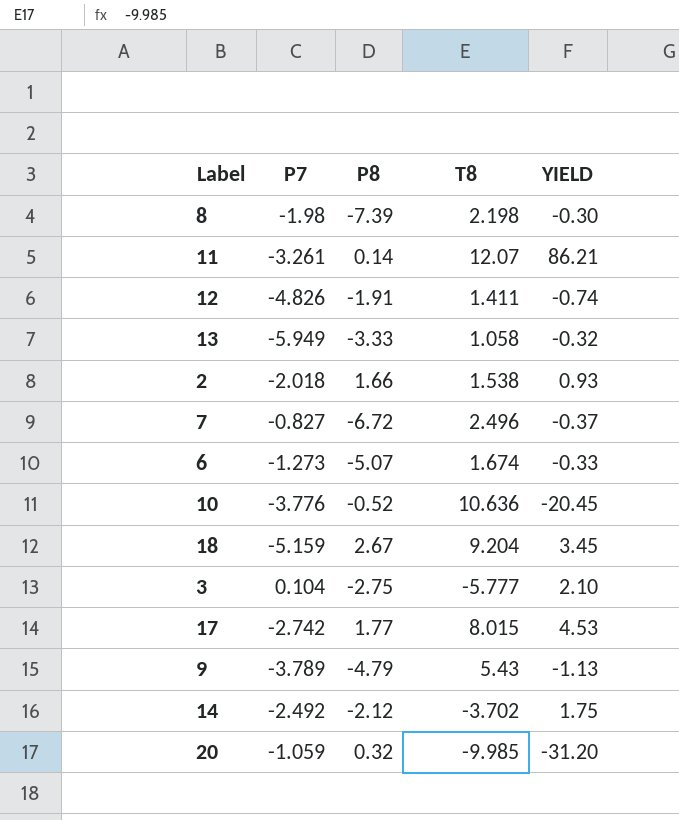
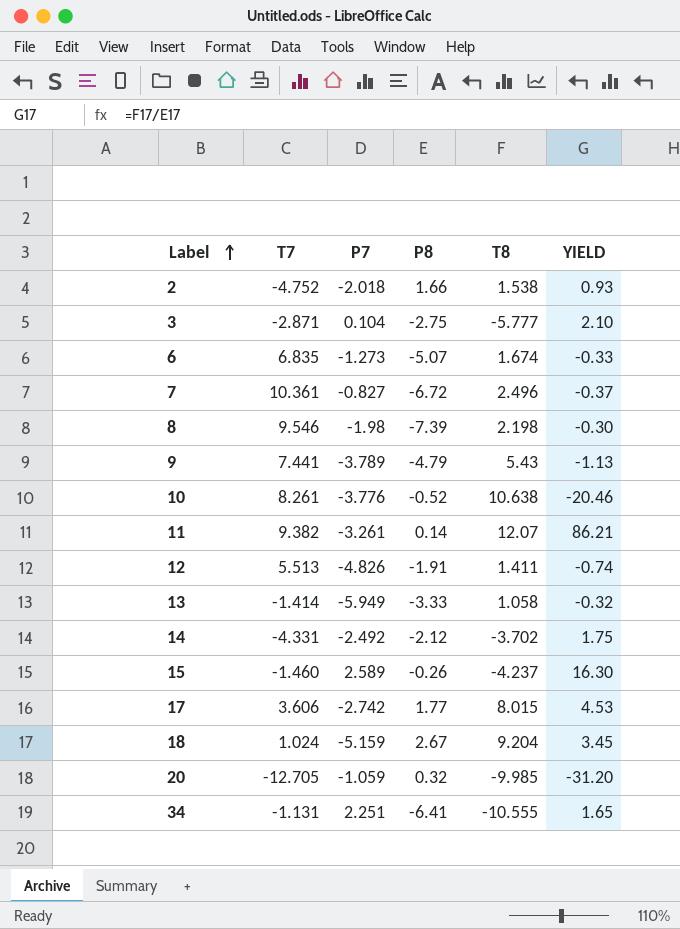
row order: none -> Label ascending
column T7 | position: none -> 2
10 | T8: 10.636 -> 10.638
10 | YIELD: -20.45 -> -20.46
row 15: none -> -1.460 | 2.589 | -0.26 | -4.237 | 16.30
row 34: none -> -1.131 | 2.251 | -6.41 | -10.555 | 1.65

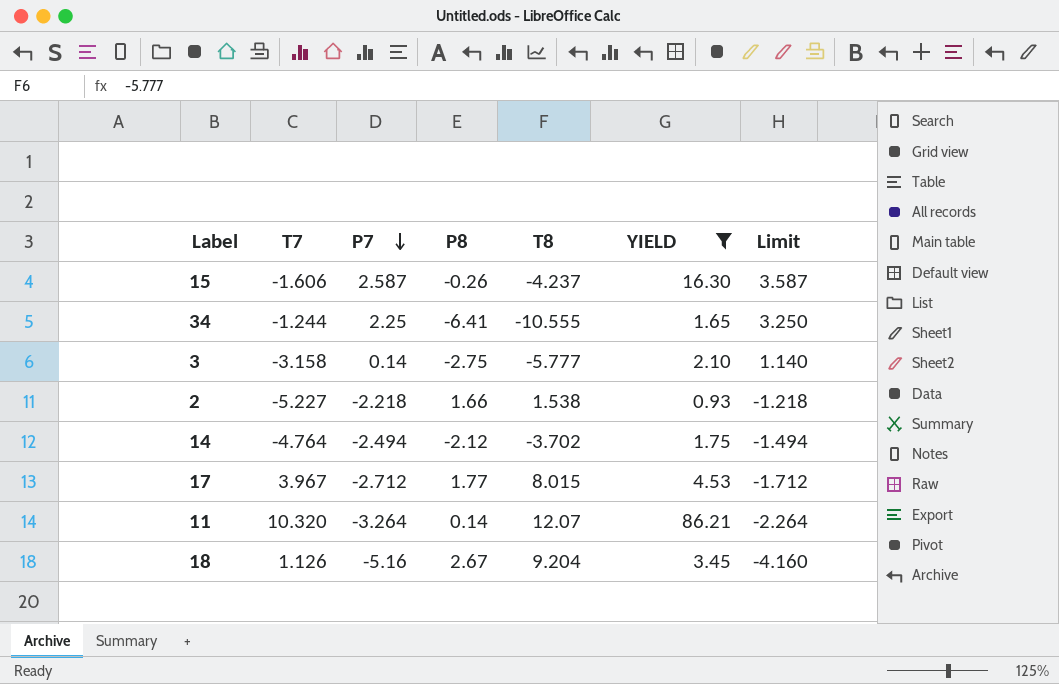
filter: none -> YIELD >= 0.93
row order: Label ascending -> P7 descending
column Limit | formula: none -> [P7] + 1
15 | T7: -1.460 -> -1.606
15 | P7: 2.589 -> 2.587
34 | T7: -1.131 -> -1.244
34 | P7: 2.251 -> 2.25
3 | T7: -2.871 -> -3.158
3 | P7: 0.104 -> 0.14
2 | T7: -4.752 -> -5.227
2 | P7: -2.018 -> -2.218
14 | T7: -4.331 -> -4.764
14 | P7: -2.492 -> -2.494
17 | T7: 3.606 -> 3.967
17 | P7: -2.742 -> -2.712
11 | T7: 9.382 -> 10.320
11 | P7: -3.261 -> -3.264
18 | T7: 1.024 -> 1.126
18 | P7: -5.159 -> -5.16

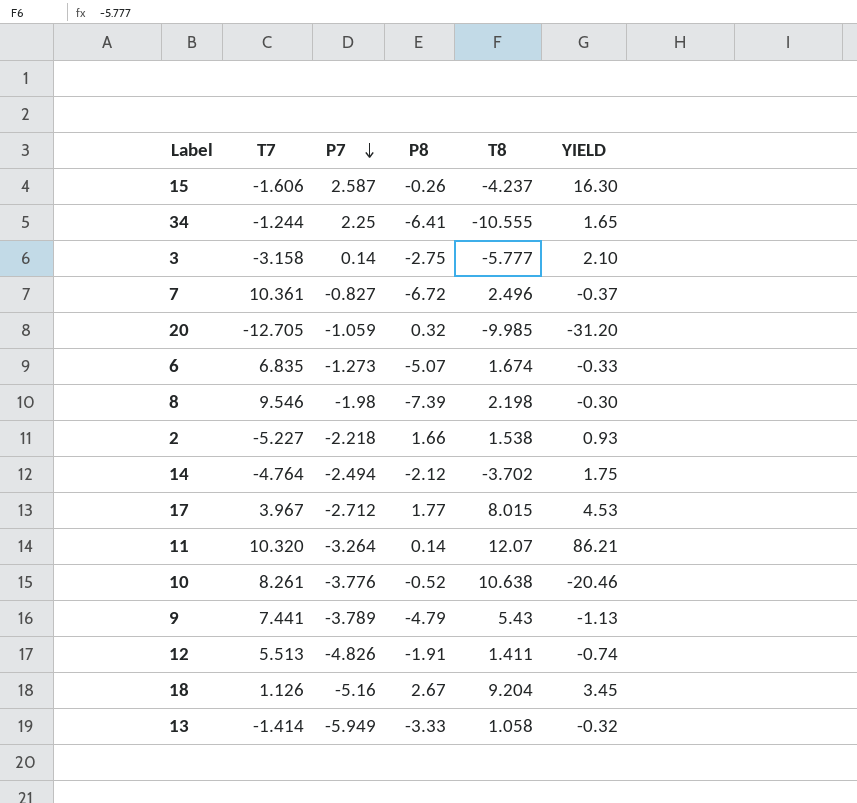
filter: YIELD >= 0.93 -> none
column Limit | formula: [P7] + 1 -> none

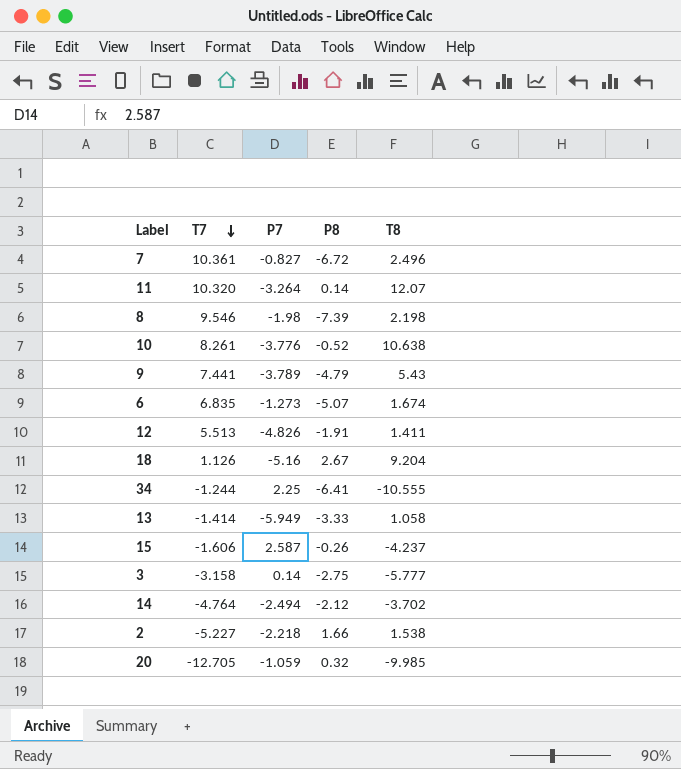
row order: P7 descending -> T7 descending
column YIELD | formula: [T8] / [P8] -> none
row 17: 3.967 | -2.712 | 1.77 | 8.015 | 4.53 -> none

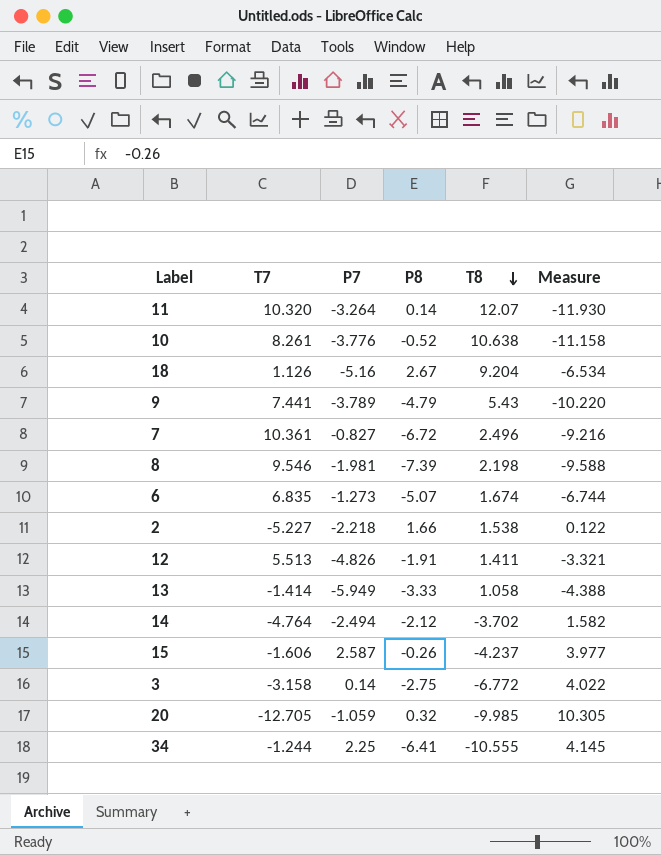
row order: T7 descending -> T8 descending
column Measure | formula: none -> [P8] - [T8]
8 | P7: -1.98 -> -1.981
3 | T8: -5.777 -> -6.772

